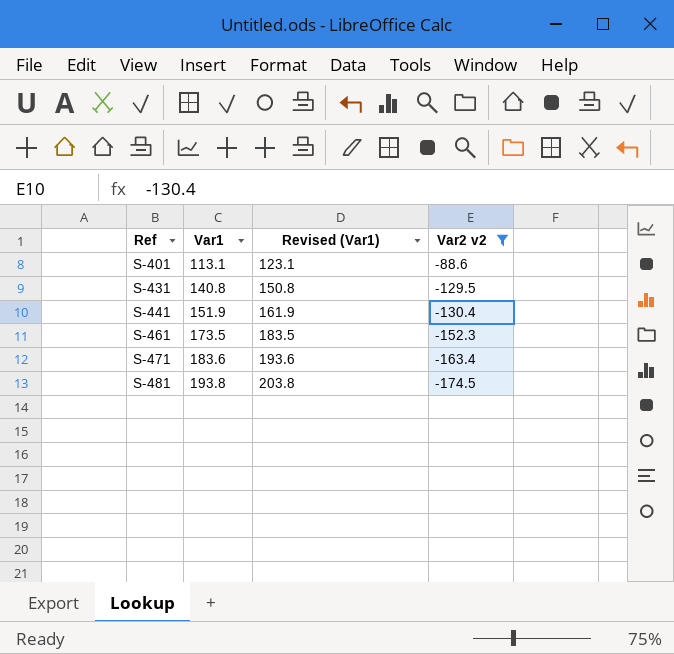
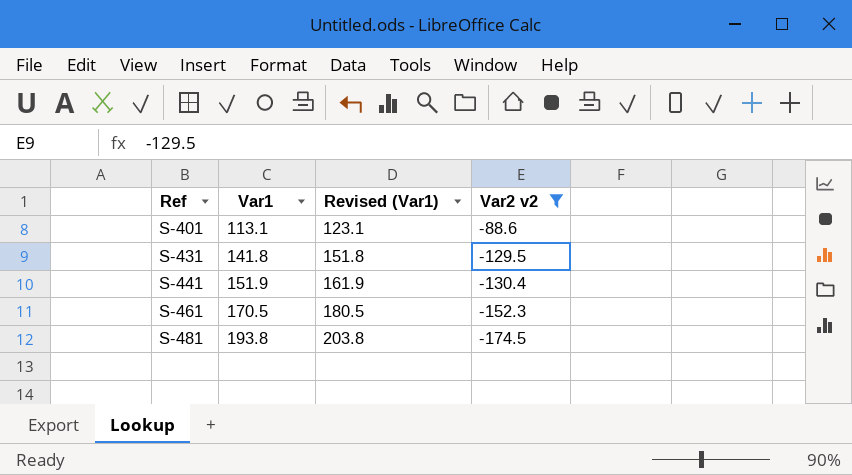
row S-471: 183.6 | 193.6 | -163.4 -> none
S-431 | Var1: 140.8 -> 141.8
S-431 | Revised (Var1): 150.8 -> 151.8
S-461 | Var1: 173.5 -> 170.5
S-461 | Revised (Var1): 183.5 -> 180.5

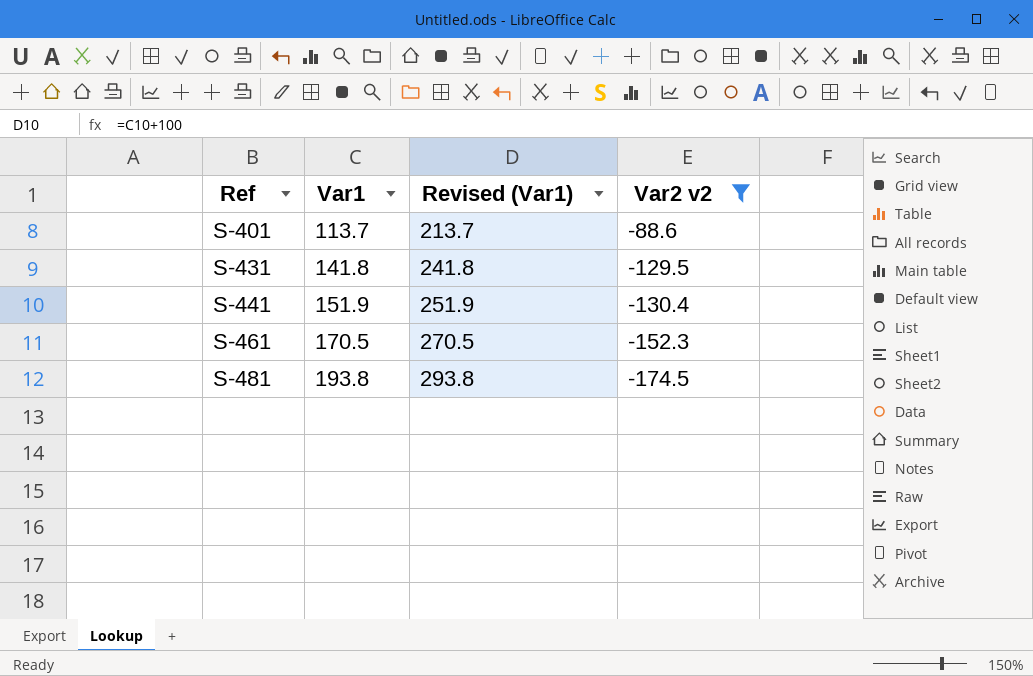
column Revised (Var1) | formula: [Var1] + 10 -> [Var1] + 100
S-401 | Var1: 113.1 -> 113.7

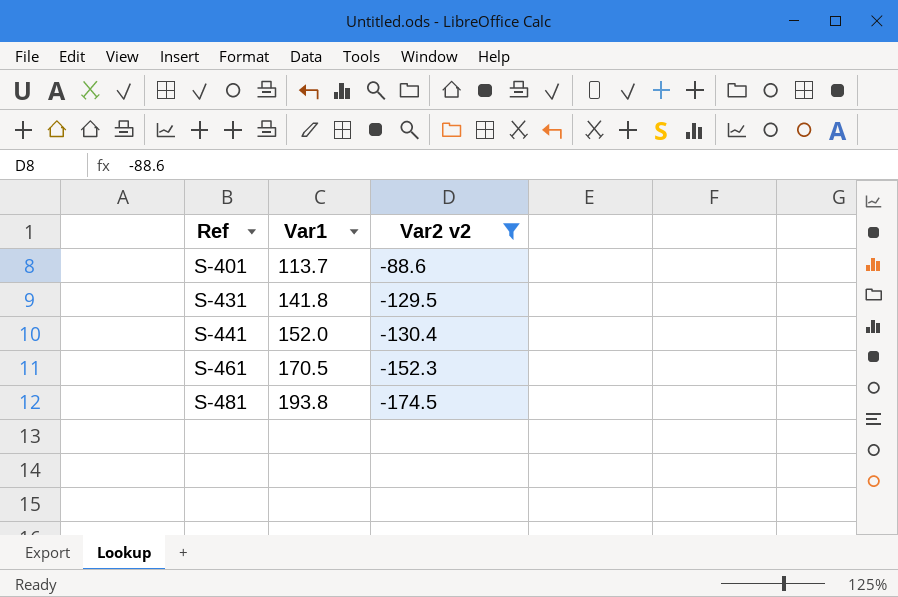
column Revised (Var1) | formula: [Var1] + 100 -> none
S-441 | Var1: 151.9 -> 152.0

